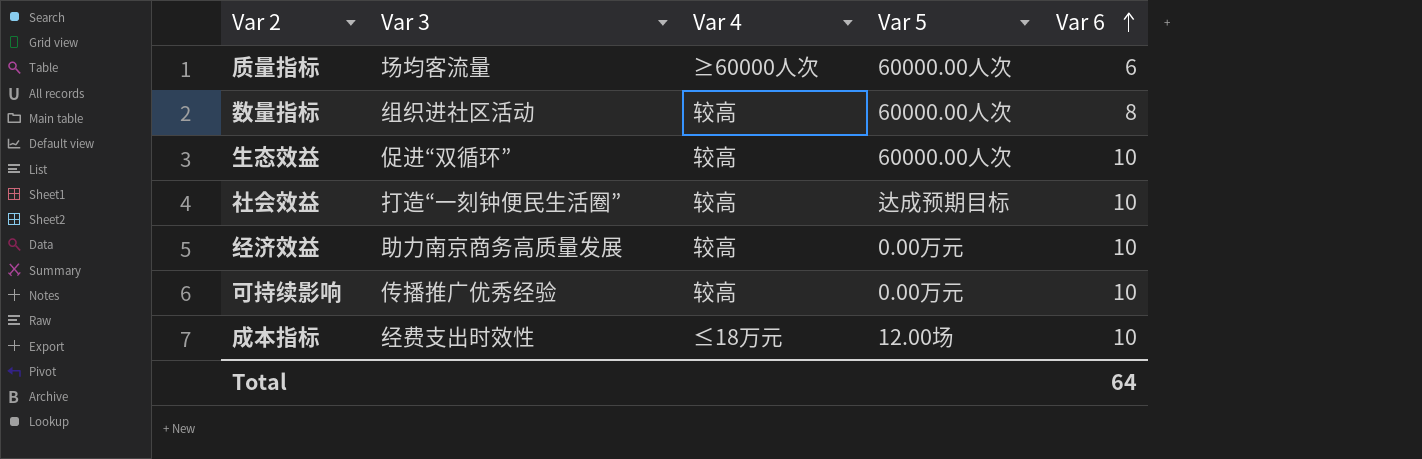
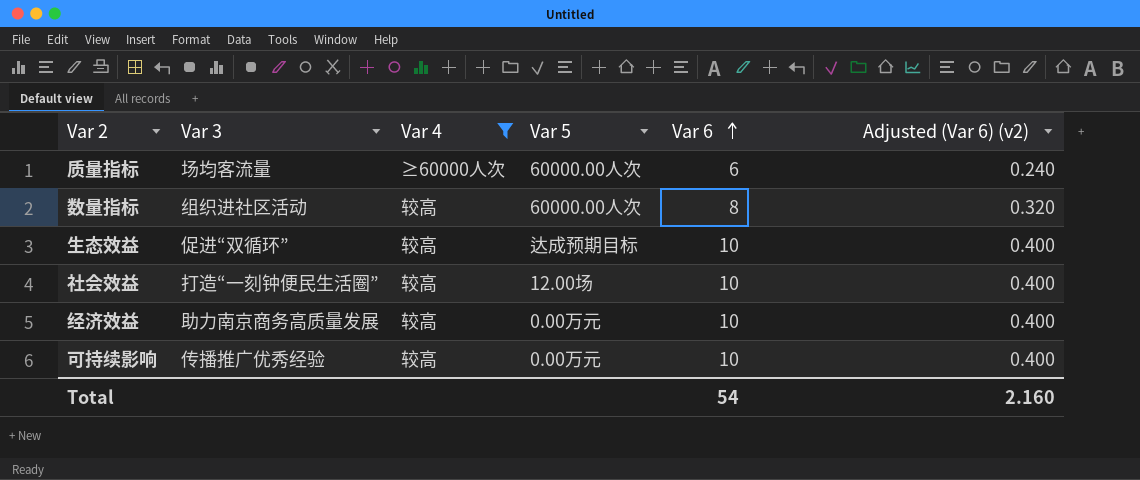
filter: none -> Var 4 != ≤18万元
column Adjusted (Var 6) (v2) | formula: none -> [Var 6] * 0.04
生态效益 | Var 5: 60000.00人次 -> 达成预期目标
社会效益 | Var 5: 达成预期目标 -> 12.00场
Total | Var 6: 64 -> 54

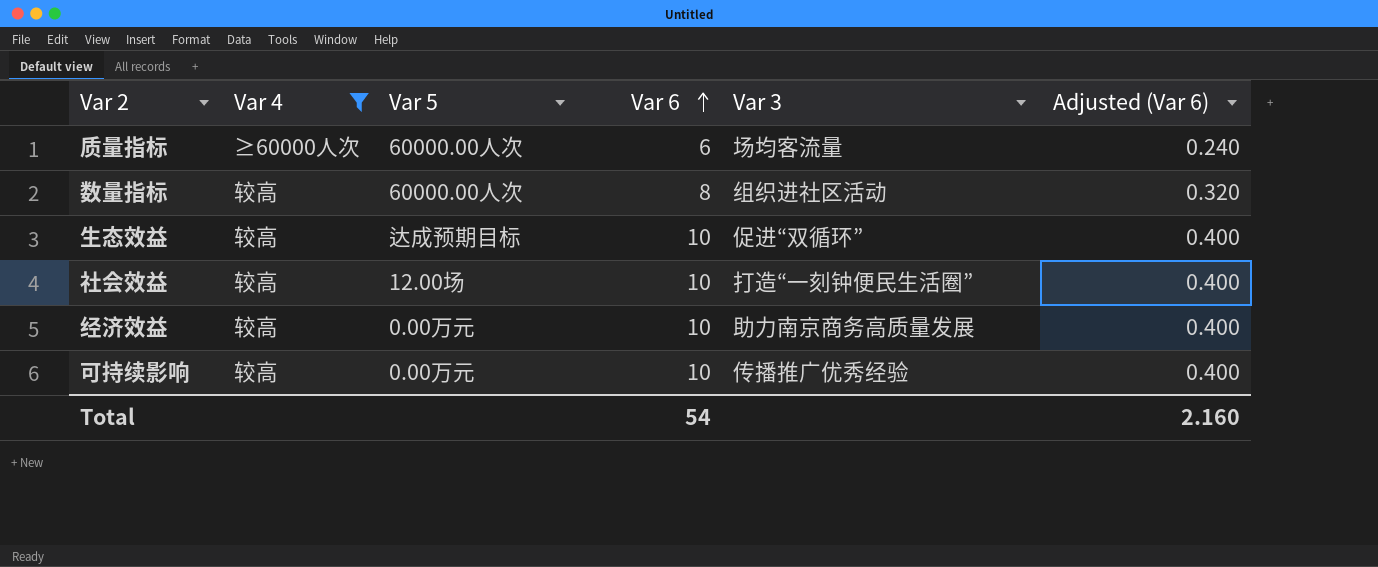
column Var 3 | position: 2 -> 5
column name: Adjusted (Var 6) (v2) -> Adjusted (Var 6)

